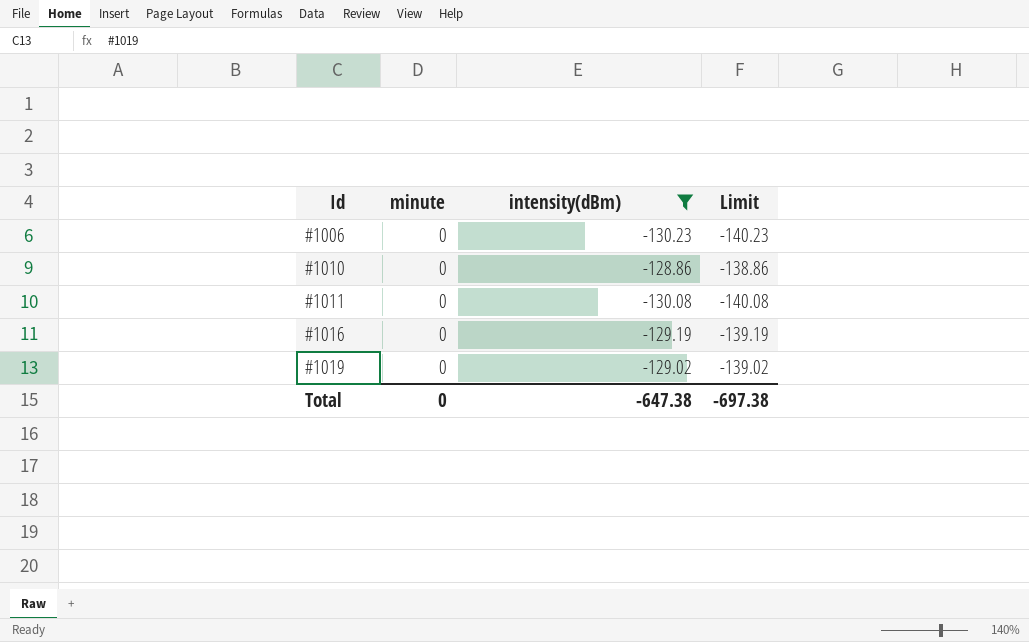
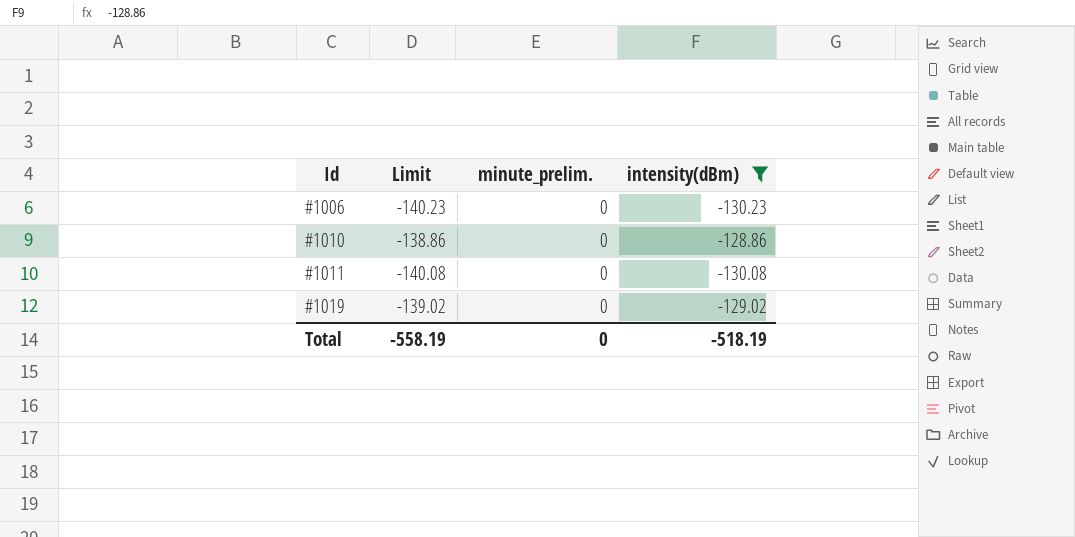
column Limit | position: 4 -> 2
column name: minute -> minute_prelim.
row #1016: 0 | -129.19 | -139.19 -> none
Total | Limit: -697.38 -> -558.19
Total | intensity(dBm): -647.38 -> -518.19

